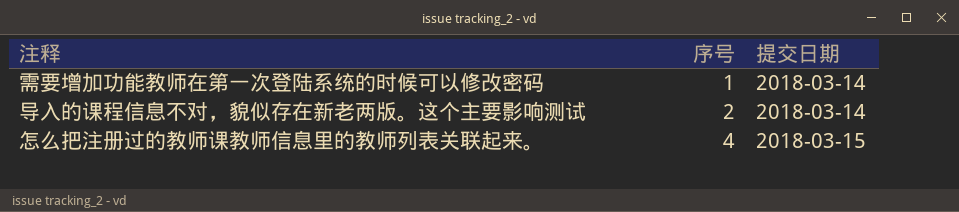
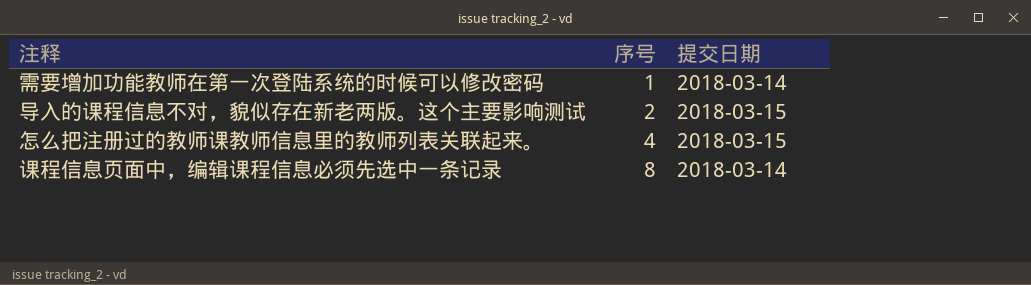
导入的课程信息不对，貌似存在新老两版。这个主要影响测试 | 提交日期: 2018-03-14 -> 2018-03-15
row 课程信息页面中，编辑课程信息必须先选中一条记录: none -> 8 | 2018-03-14

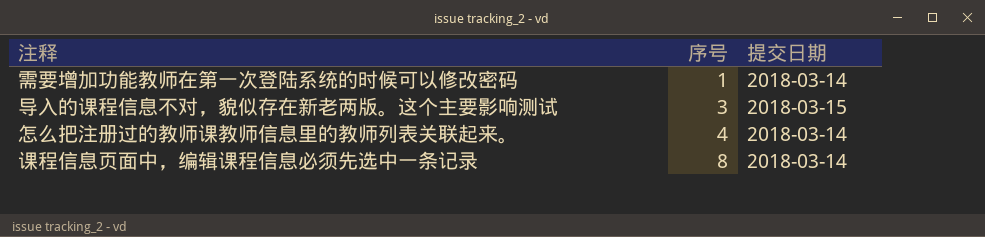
导入的课程信息不对，貌似存在新老两版。这个主要影响测试 | 序号: 2 -> 3
怎么把注册过的教师课教师信息里的教师列表关联起来。 | 提交日期: 2018-03-15 -> 2018-03-14

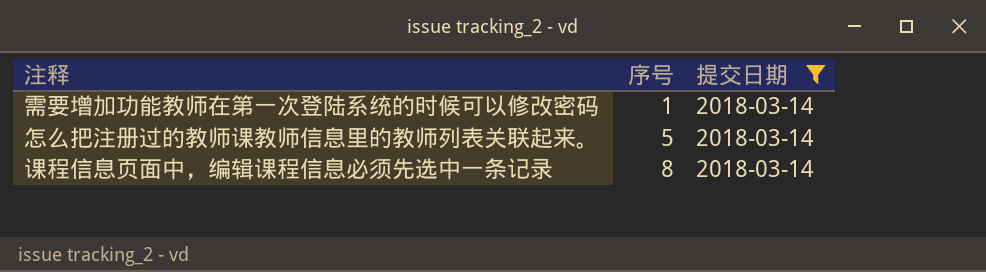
filter: none -> 提交日期 = 2018-03-14
怎么把注册过的教师课教师信息里的教师列表关联起来。 | 序号: 4 -> 5

